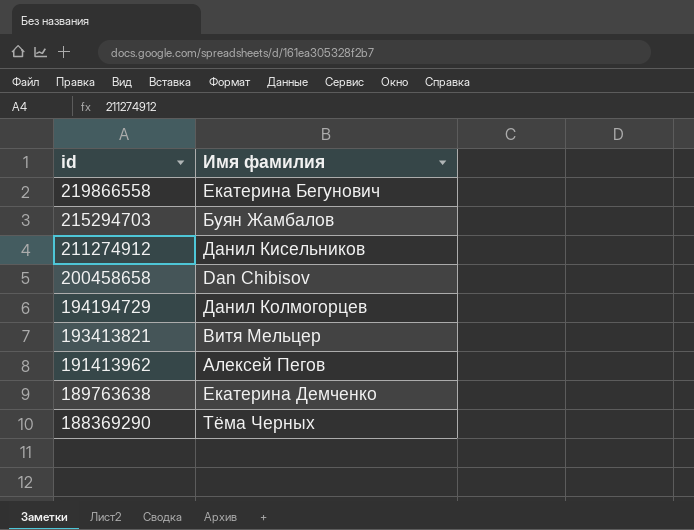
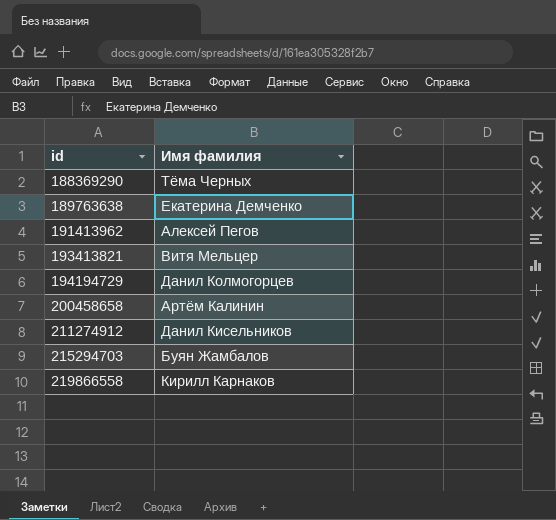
row order: id descending -> id ascending
200458658 | Имя фамилия: Dan Chibisov -> Артём Калинин
219866558 | Имя фамилия: Екатерина Бегунович -> Кирилл Карнаков

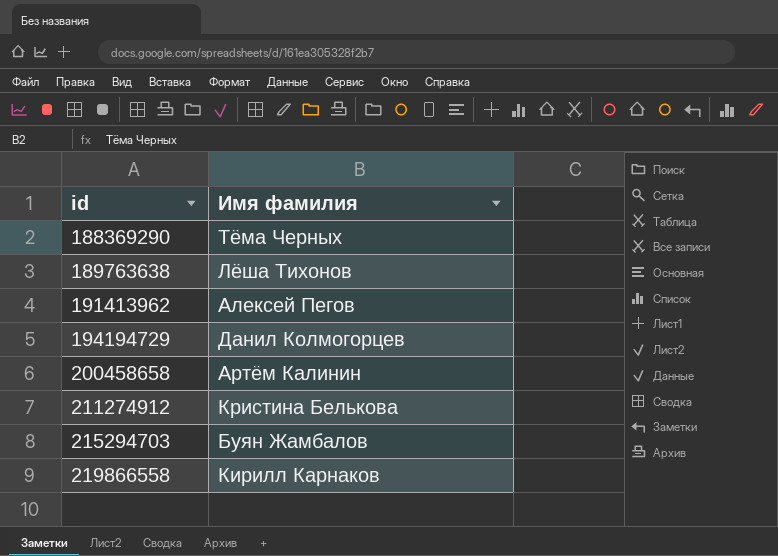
row 193413821: Витя Мельцер -> none
189763638 | Имя фамилия: Екатерина Демченко -> Лёша Тихонов
211274912 | Имя фамилия: Данил Кисельников -> Кристина Белькова

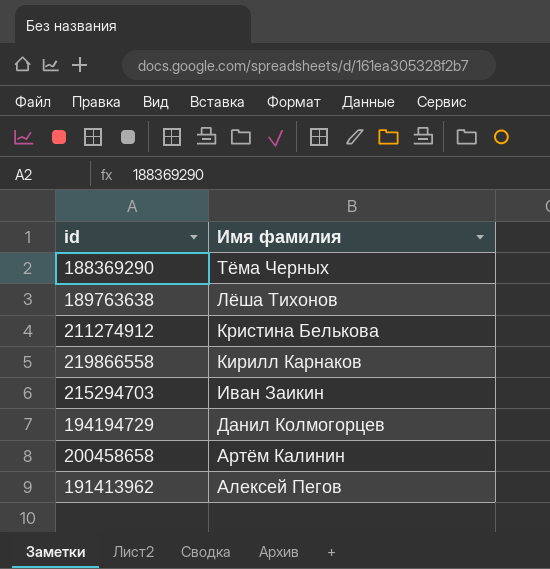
row order: id ascending -> Имя фамилия descending
215294703 | Имя фамилия: Буян Жамбалов -> Иван Заикин

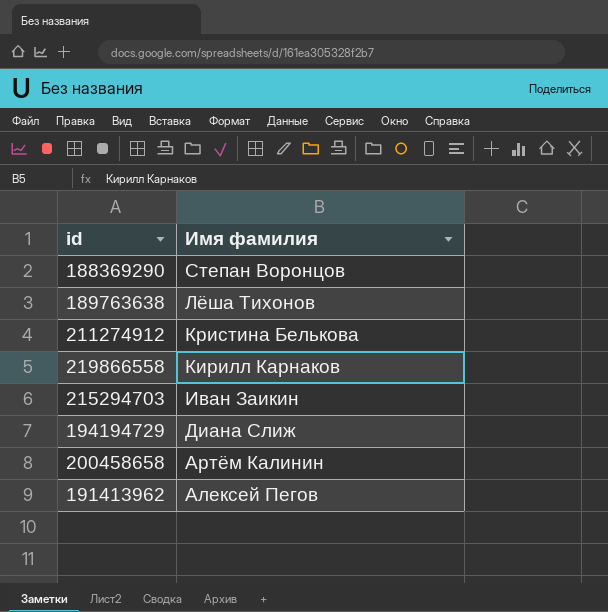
188369290 | Имя фамилия: Тёма Черных -> Степан Воронцов
194194729 | Имя фамилия: Данил Колмогорцев -> Диана Слиж

